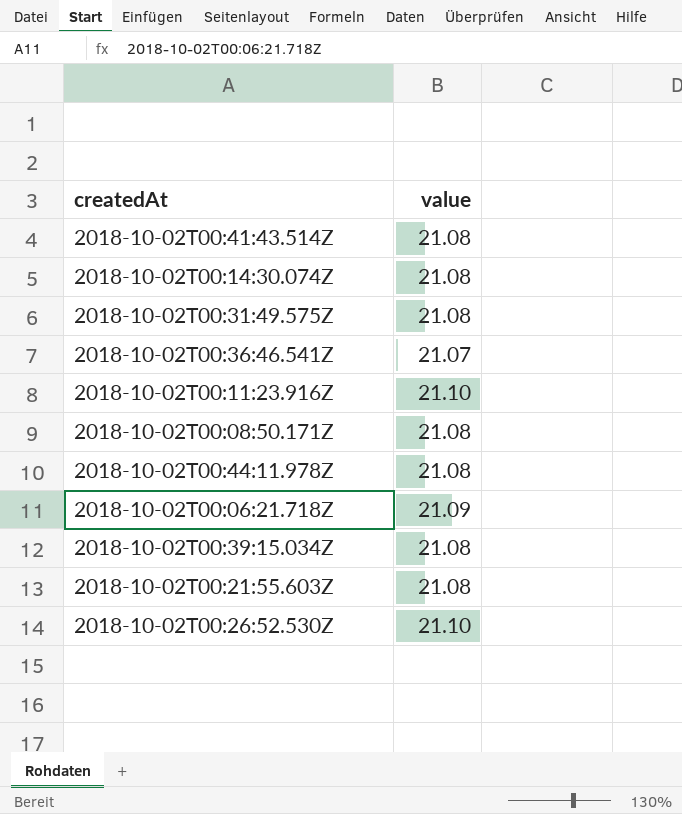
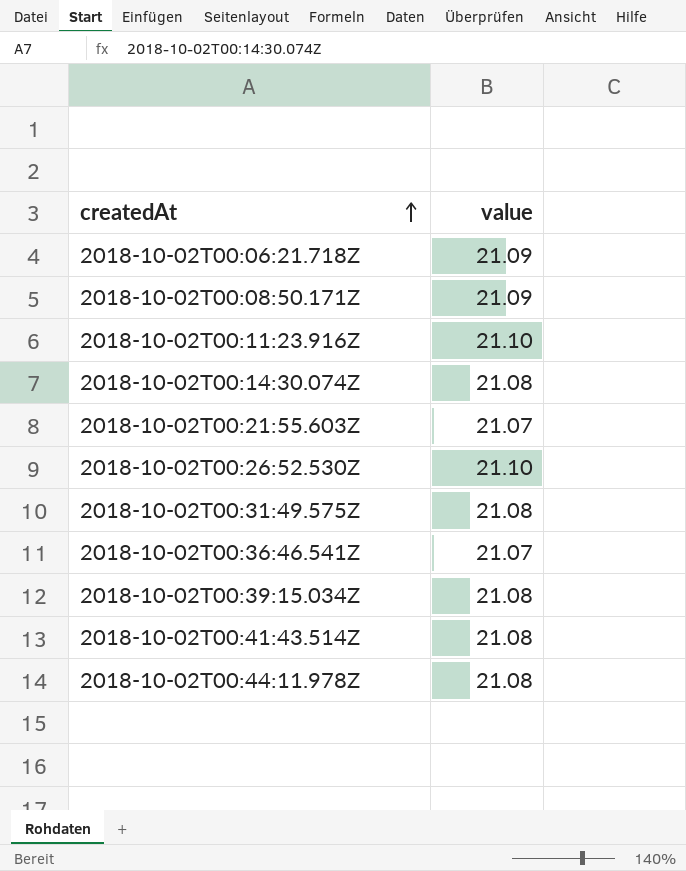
row order: none -> createdAt ascending
2018-10-02T00:08:50.171Z | value: 21.08 -> 21.09
2018-10-02T00:21:55.603Z | value: 21.08 -> 21.07

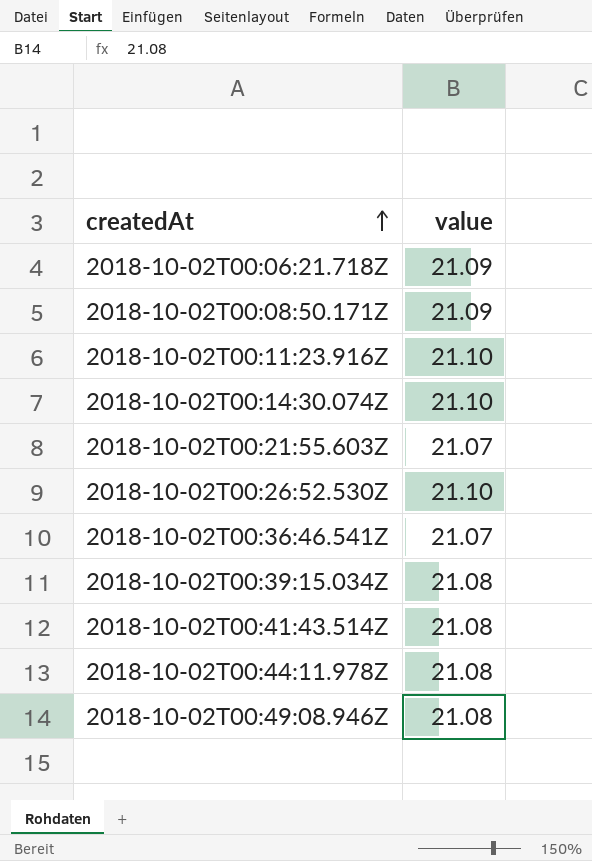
row 2018-10-02T00:31:49.575Z: 21.08 -> none
2018-10-02T00:14:30.074Z | value: 21.08 -> 21.10
row 2018-10-02T00:49:08.946Z: none -> 21.08

